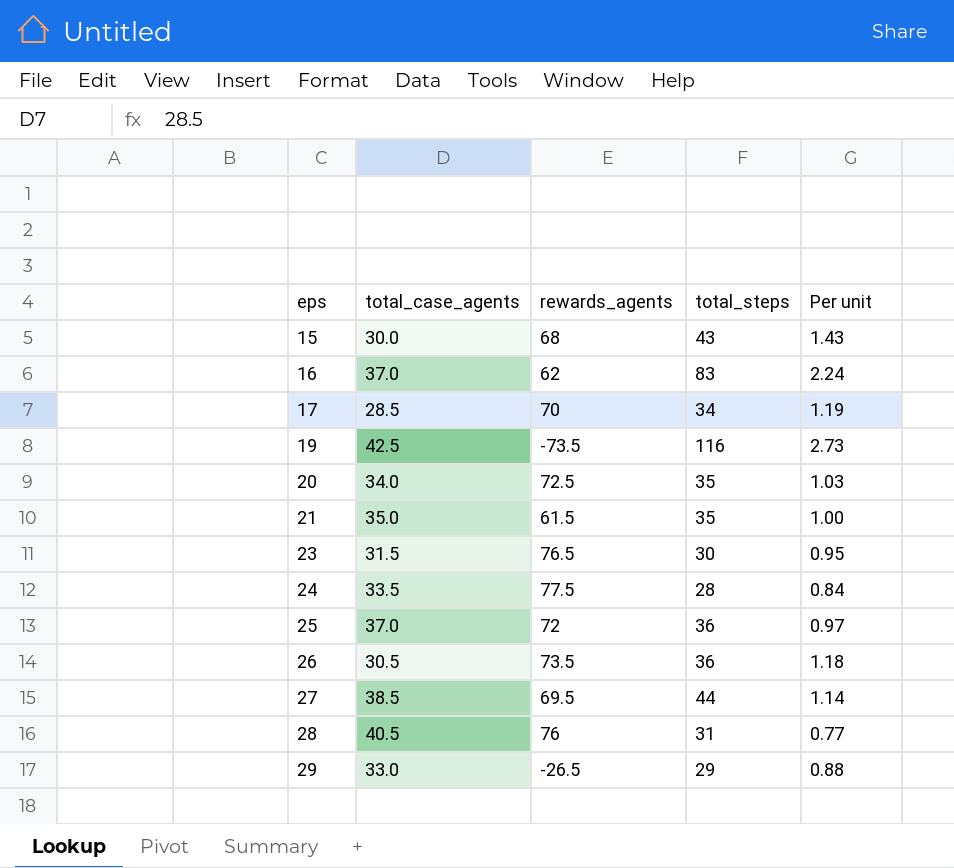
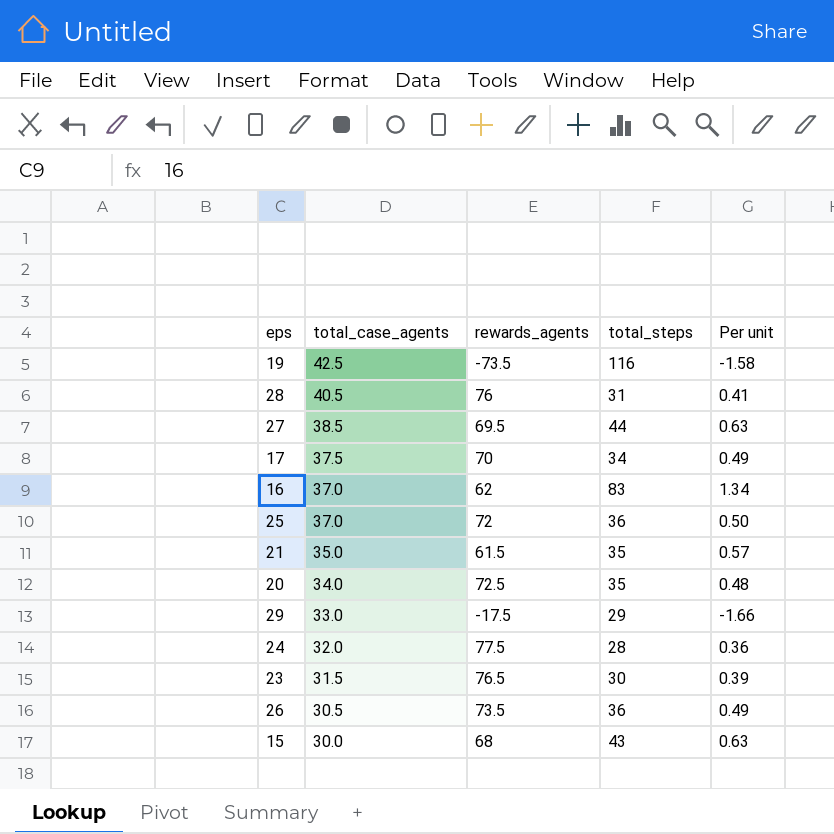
row order: eps ascending -> total_case_agents descending
column Per unit | formula: [total_steps] / [total_case_agents] -> [total_steps] / [rewards_agents]
17 | total_case_agents: 28.5 -> 37.5
29 | rewards_agents: -26.5 -> -17.5
24 | total_case_agents: 33.5 -> 32.0

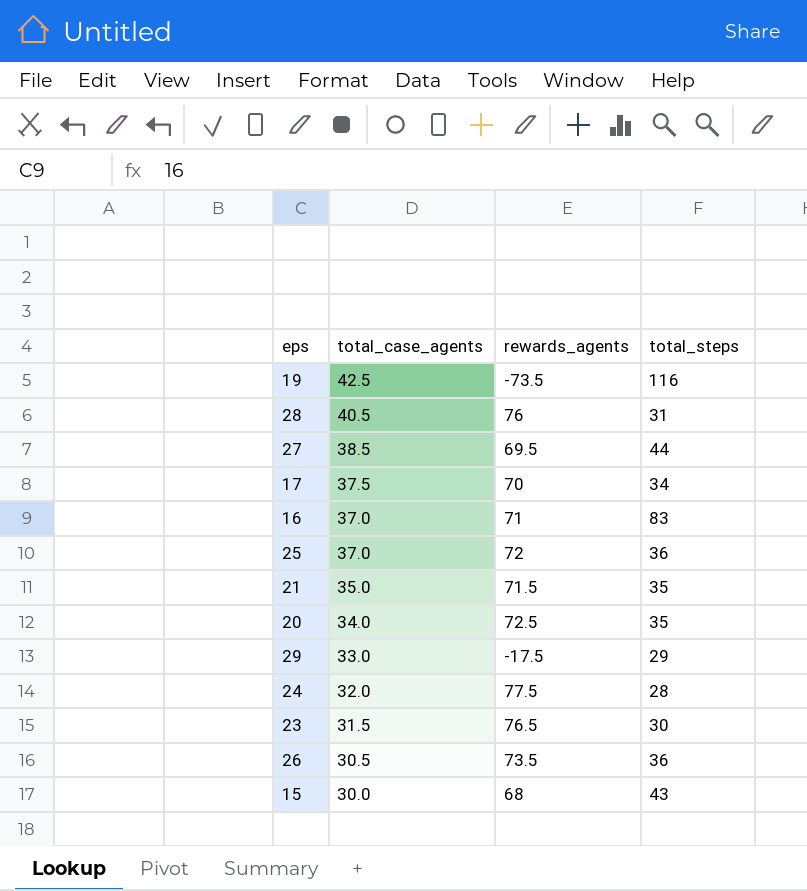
column Per unit | formula: [total_steps] / [rewards_agents] -> none
16 | rewards_agents: 62 -> 71
21 | rewards_agents: 61.5 -> 71.5

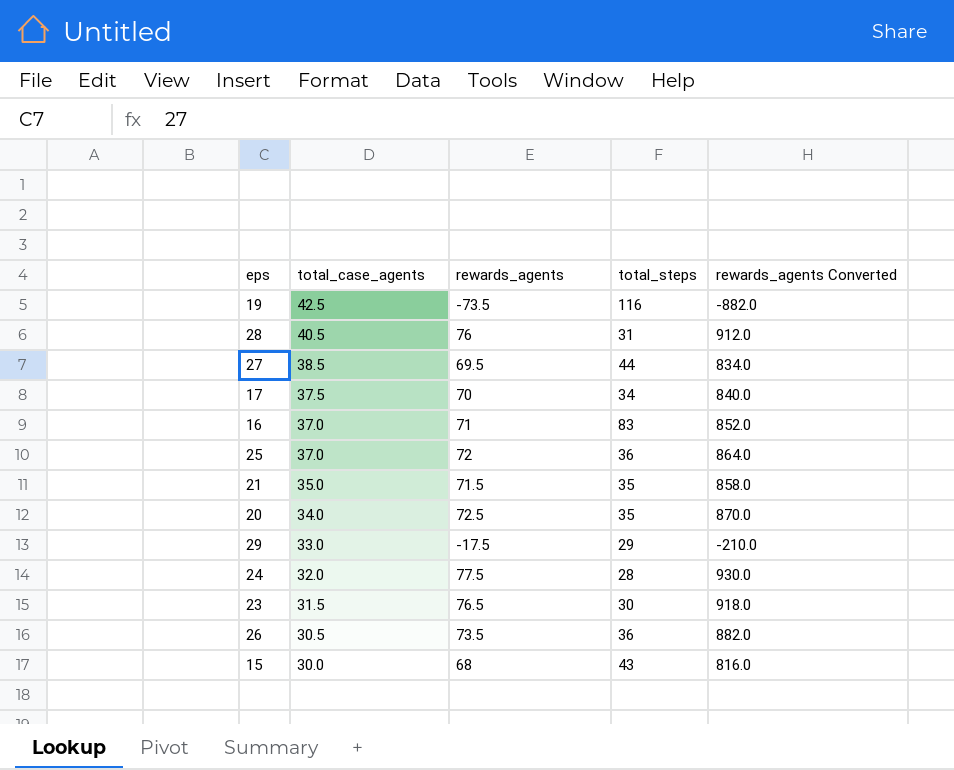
column rewards_agents Converted | formula: none -> [rewards_agents] * 12

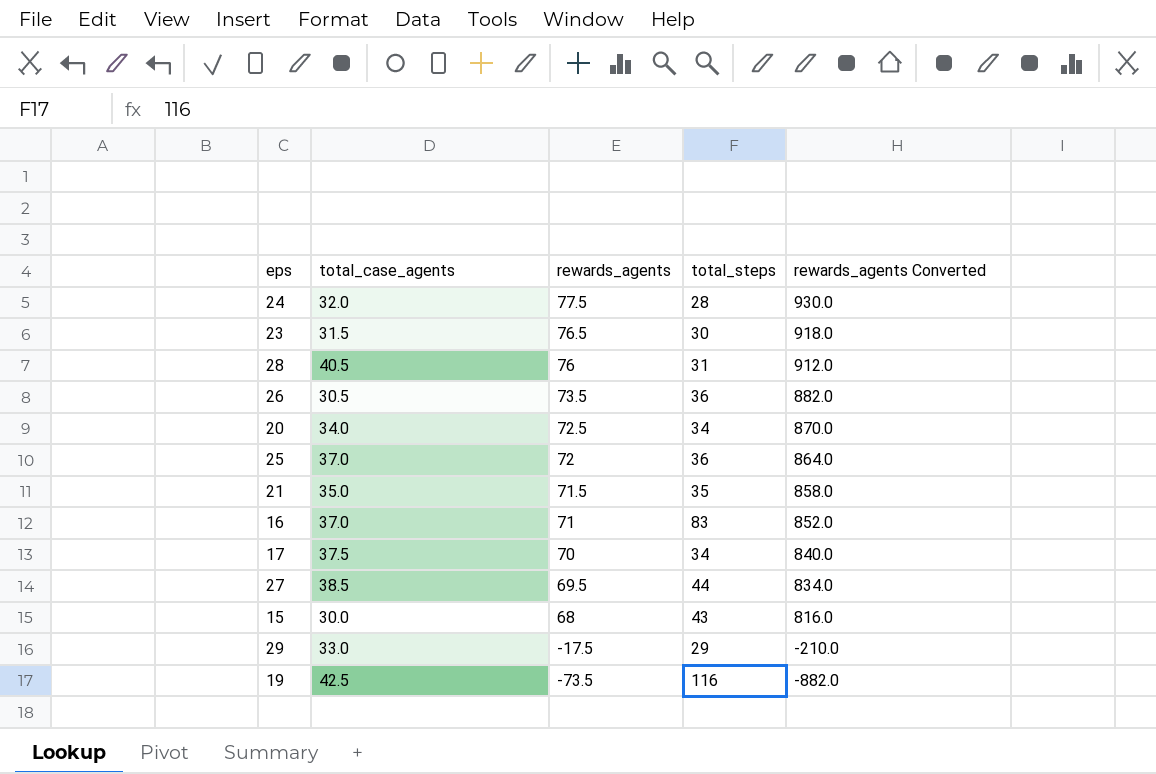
row order: total_case_agents descending -> rewards_agents descending
20 | total_steps: 35 -> 34

